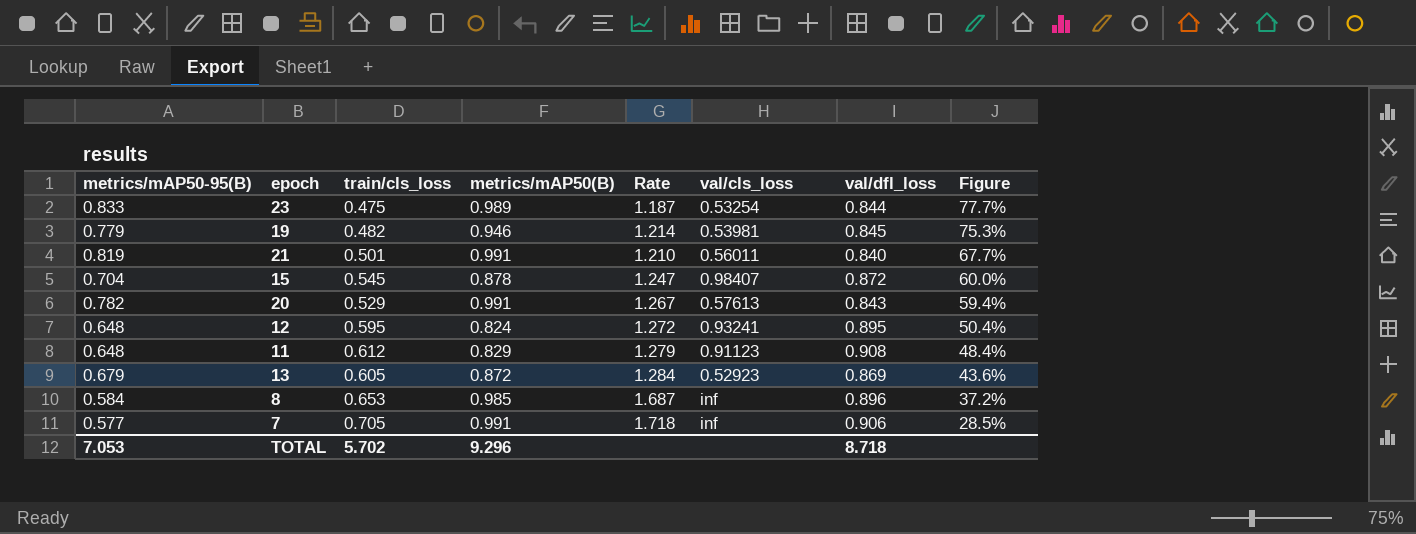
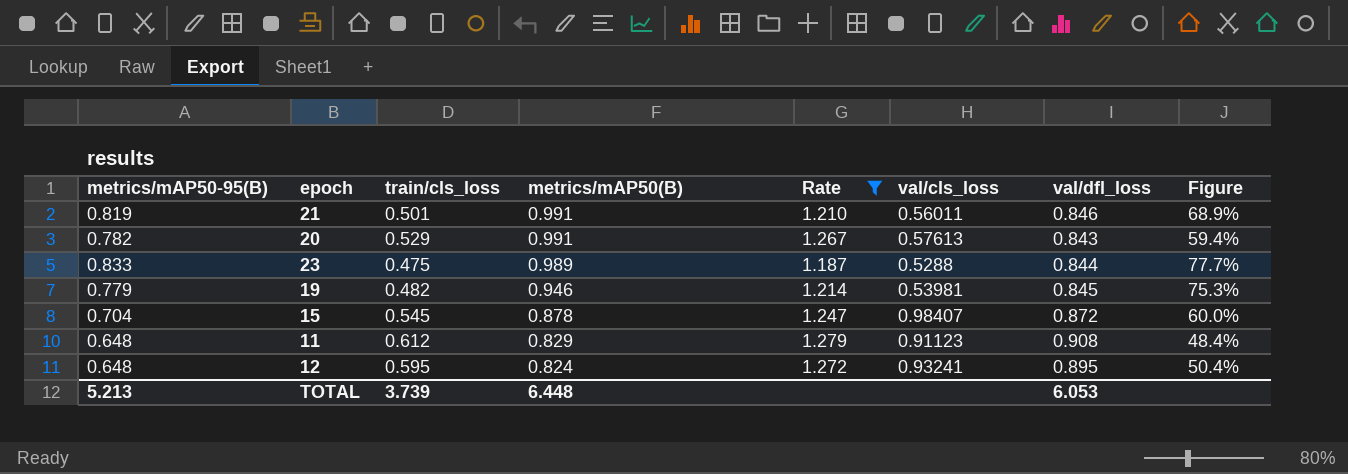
filter: none -> Rate <= 1.279
row order: Figure descending -> metrics/mAP50(B) descending
21 | val/dfl_loss: 0.840 -> 0.846
21 | Figure: 67.7% -> 68.9%
23 | val/cls_loss: 0.53254 -> 0.5288
TOTAL | metrics/mAP50-95(B): 7.053 -> 5.213
TOTAL | train/cls_loss: 5.702 -> 3.739
TOTAL | metrics/mAP50(B): 9.296 -> 6.448
TOTAL | val/dfl_loss: 8.718 -> 6.053

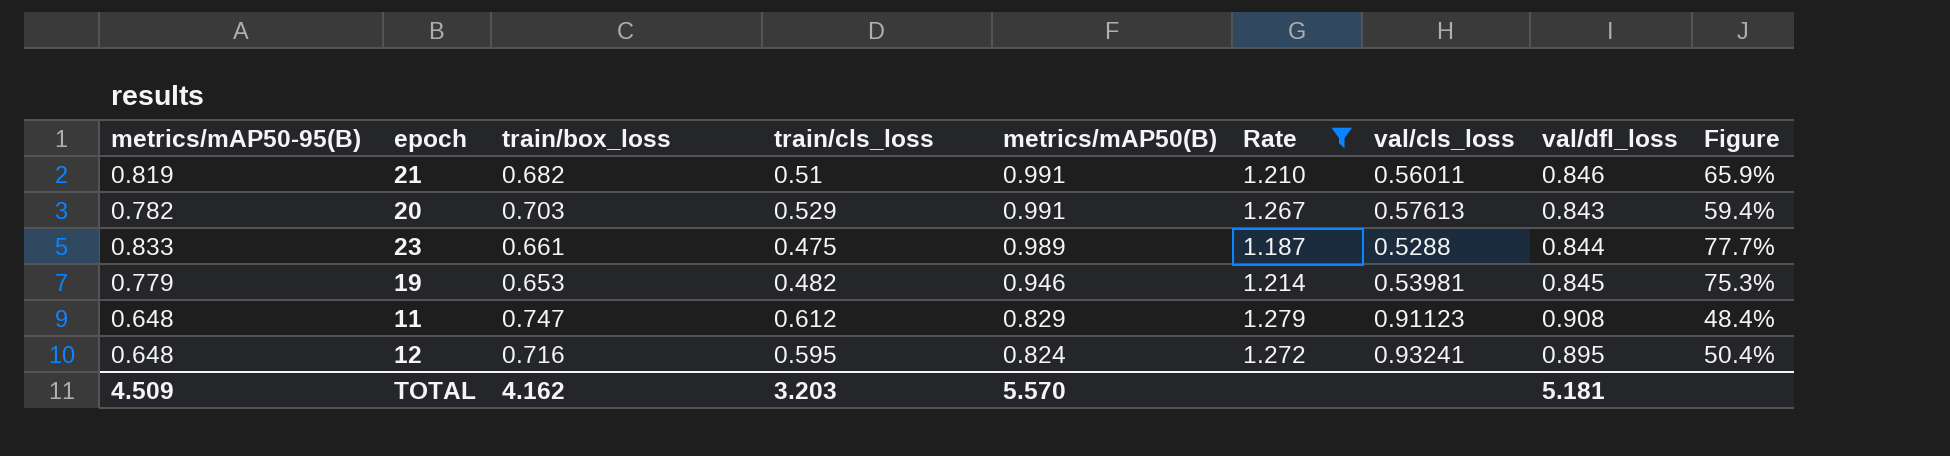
column train/box_loss | position: none -> 3
row 15: 0.704 | 0.545 | 0.878 | 1.247 | 0.98407 | 0.872 | 60.0% -> none
21 | train/cls_loss: 0.501 -> 0.51
21 | Figure: 68.9% -> 65.9%
TOTAL | metrics/mAP50-95(B): 5.213 -> 4.509
TOTAL | train/cls_loss: 3.739 -> 3.203
TOTAL | metrics/mAP50(B): 6.448 -> 5.570
TOTAL | val/dfl_loss: 6.053 -> 5.181

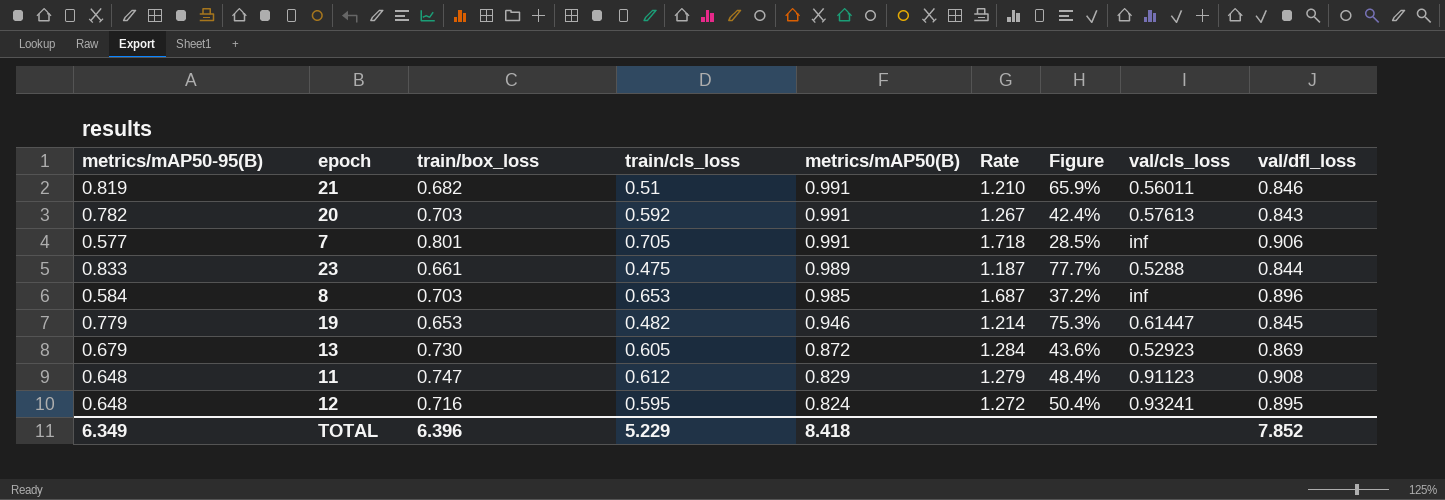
filter: Rate <= 1.279 -> none
column Figure | position: 9 -> 7
20 | train/cls_loss: 0.529 -> 0.592
20 | Figure: 59.4% -> 42.4%
19 | val/cls_loss: 0.53981 -> 0.61447
TOTAL | metrics/mAP50-95(B): 4.509 -> 6.349
TOTAL | train/box_loss: 4.162 -> 6.396
TOTAL | train/cls_loss: 3.203 -> 5.229
TOTAL | metrics/mAP50(B): 5.570 -> 8.418
TOTAL | val/dfl_loss: 5.181 -> 7.852

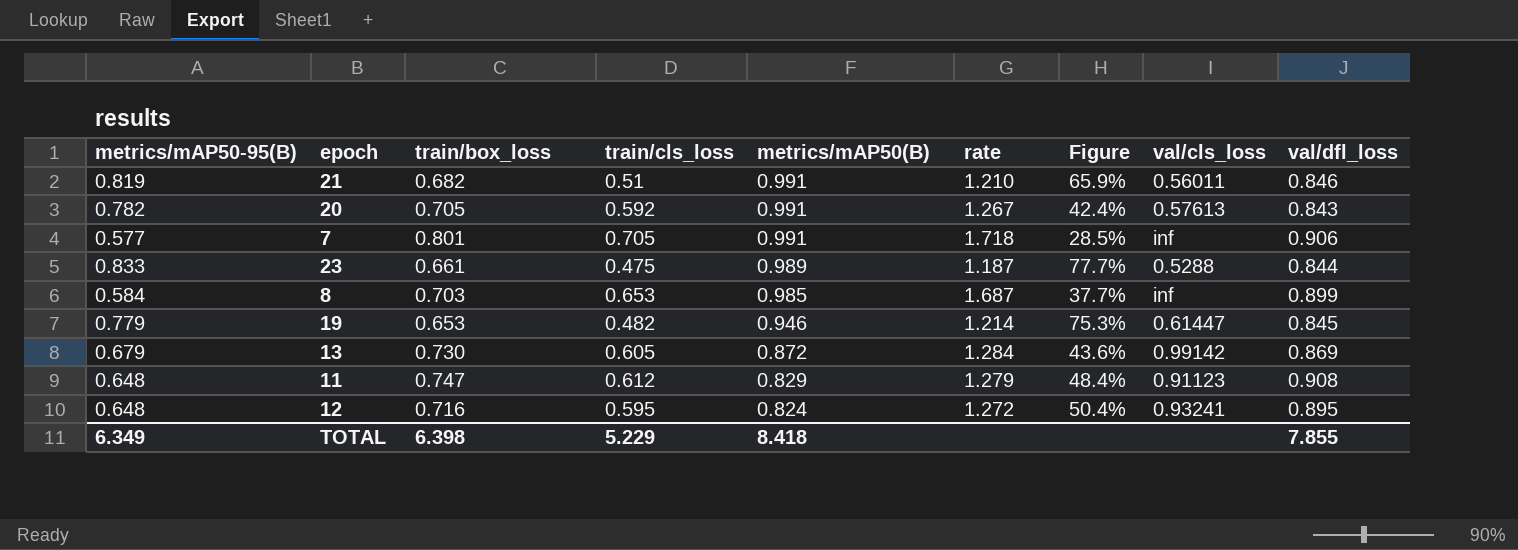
column name: Rate -> rate
20 | train/box_loss: 0.703 -> 0.705
8 | Figure: 37.2% -> 37.7%
8 | val/dfl_loss: 0.896 -> 0.899
13 | val/cls_loss: 0.52923 -> 0.99142
TOTAL | train/box_loss: 6.396 -> 6.398
TOTAL | val/dfl_loss: 7.852 -> 7.855

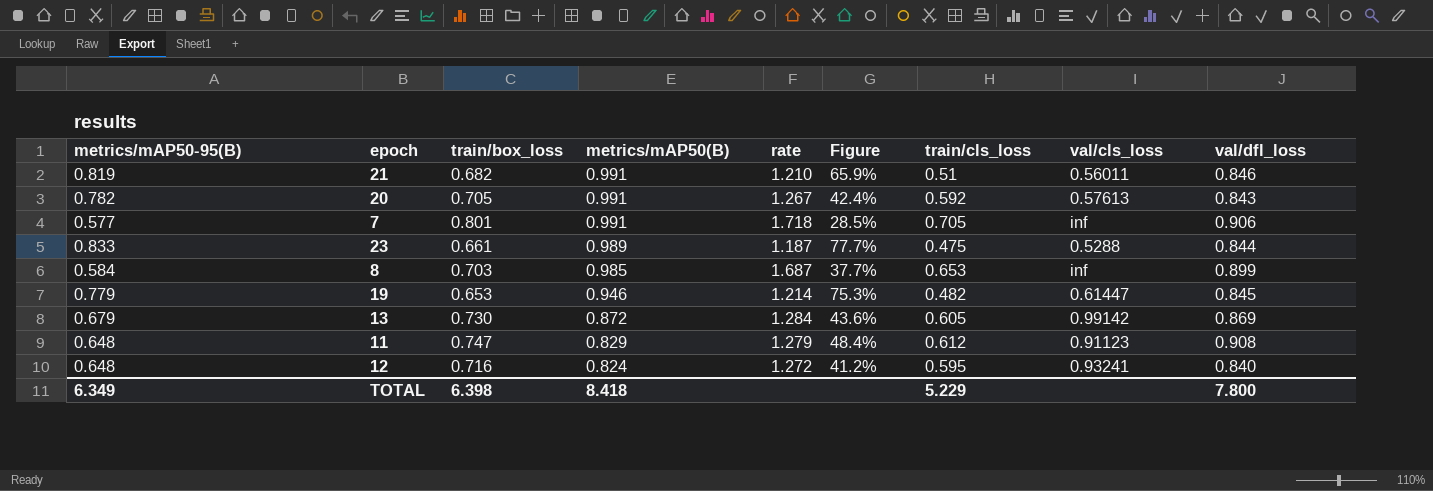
column train/cls_loss | position: 4 -> 7
12 | Figure: 50.4% -> 41.2%
12 | val/dfl_loss: 0.895 -> 0.840
TOTAL | val/dfl_loss: 7.855 -> 7.800

